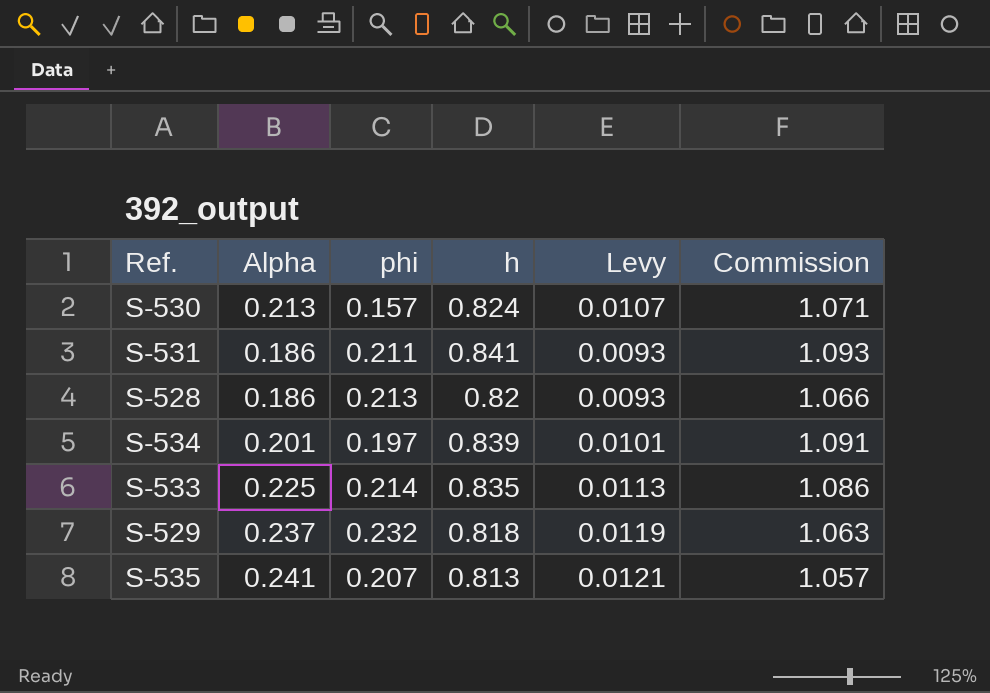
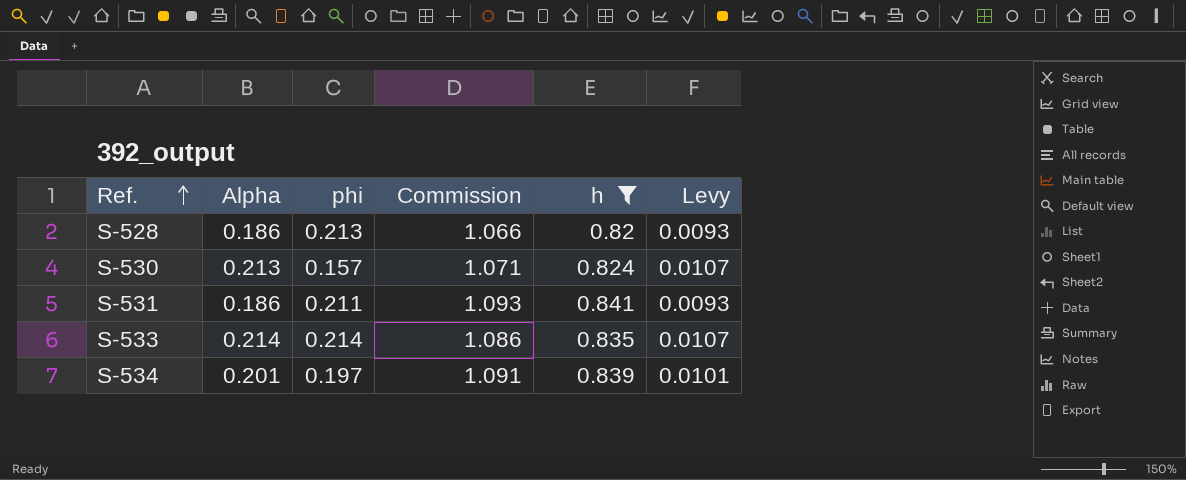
filter: none -> h >= 0.82
row order: none -> Ref. ascending
column Commission | position: 6 -> 4
S-533 | Alpha: 0.225 -> 0.214
S-533 | Levy: 0.0113 -> 0.0107

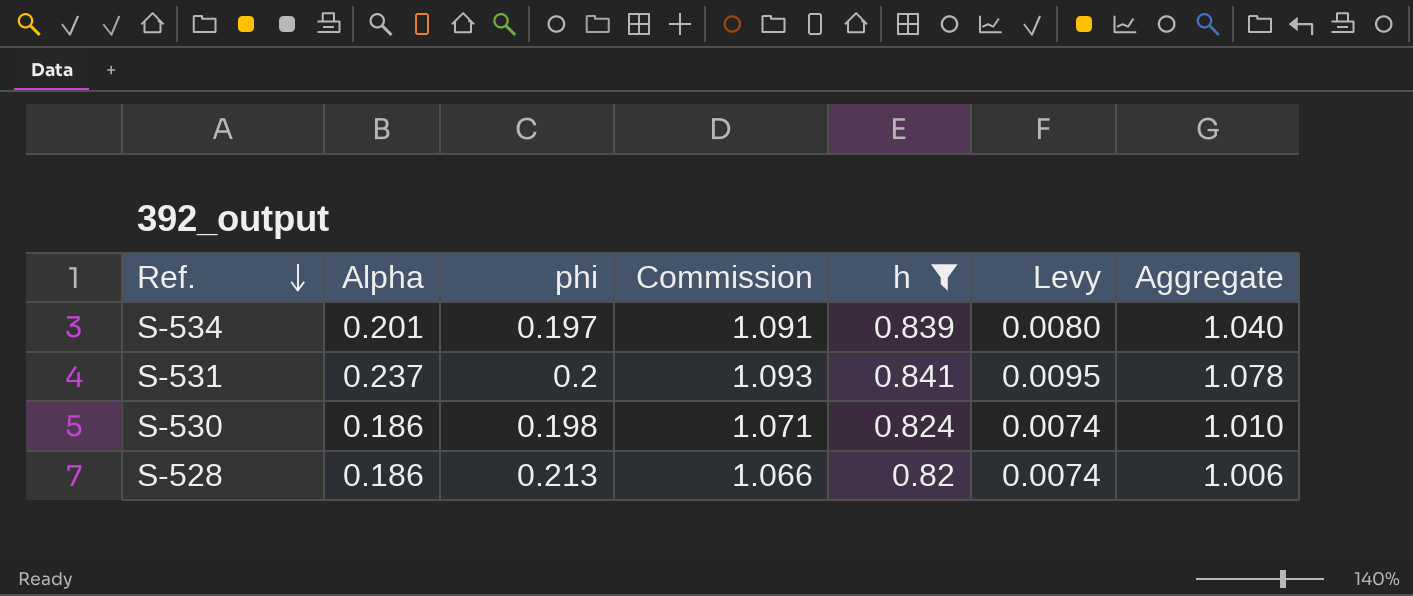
row order: Ref. ascending -> Ref. descending
column Levy | formula: [Alpha] * 0.05 -> [Alpha] * 0.04
column Aggregate | formula: none -> [Alpha] + [h]
row S-533: 0.214 | 0.214 | 1.086 | 0.835 | 0.0107 -> none
S-531 | Alpha: 0.186 -> 0.237
S-531 | phi: 0.211 -> 0.2
S-530 | Alpha: 0.213 -> 0.186
S-530 | phi: 0.157 -> 0.198

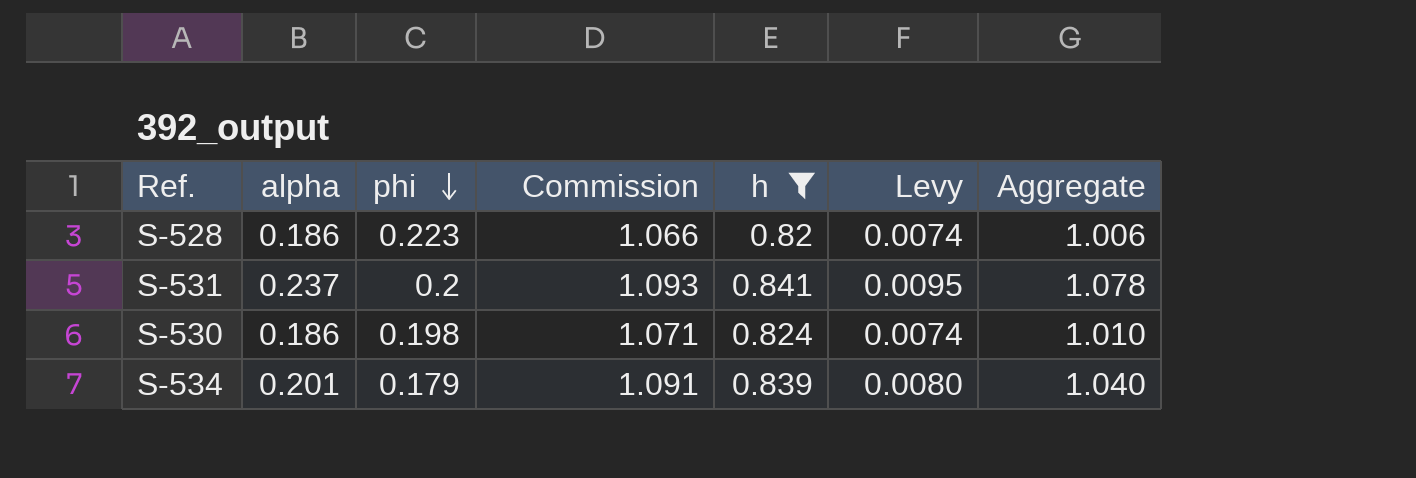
row order: Ref. descending -> phi descending
column name: Alpha -> alpha
S-528 | phi: 0.213 -> 0.223
S-534 | phi: 0.197 -> 0.179

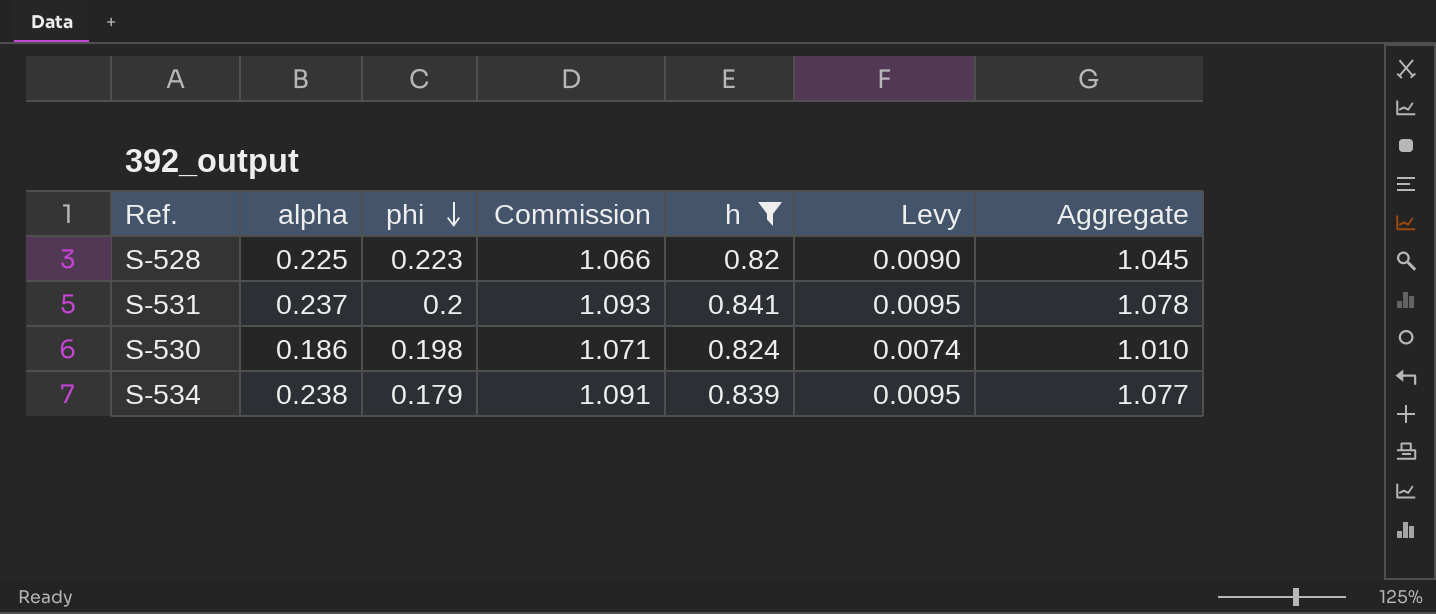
S-528 | alpha: 0.186 -> 0.225
S-528 | Levy: 0.0074 -> 0.0090
S-528 | Aggregate: 1.006 -> 1.045
S-534 | alpha: 0.201 -> 0.238
S-534 | Levy: 0.0080 -> 0.0095
S-534 | Aggregate: 1.040 -> 1.077

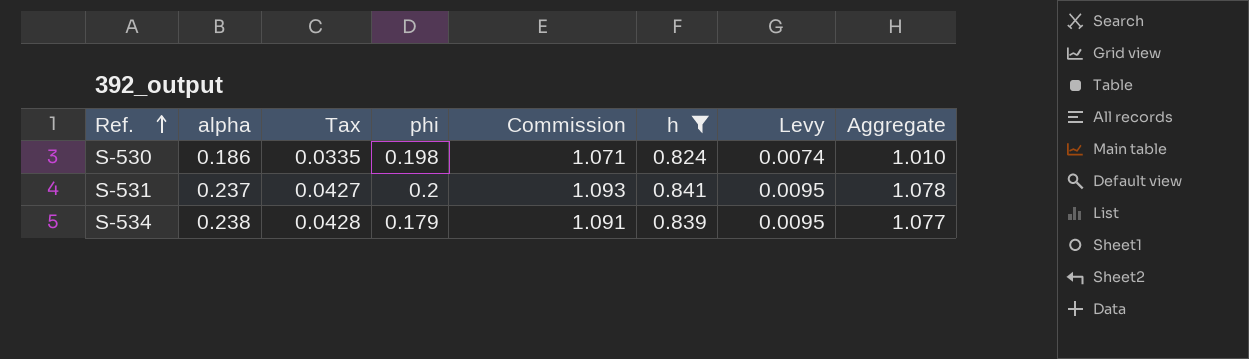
row order: phi descending -> Ref. ascending
column Tax | formula: none -> [alpha] * 0.18
row S-528: 0.225 | 0.223 | 1.066 | 0.82 | 0.0090 | 1.045 -> none

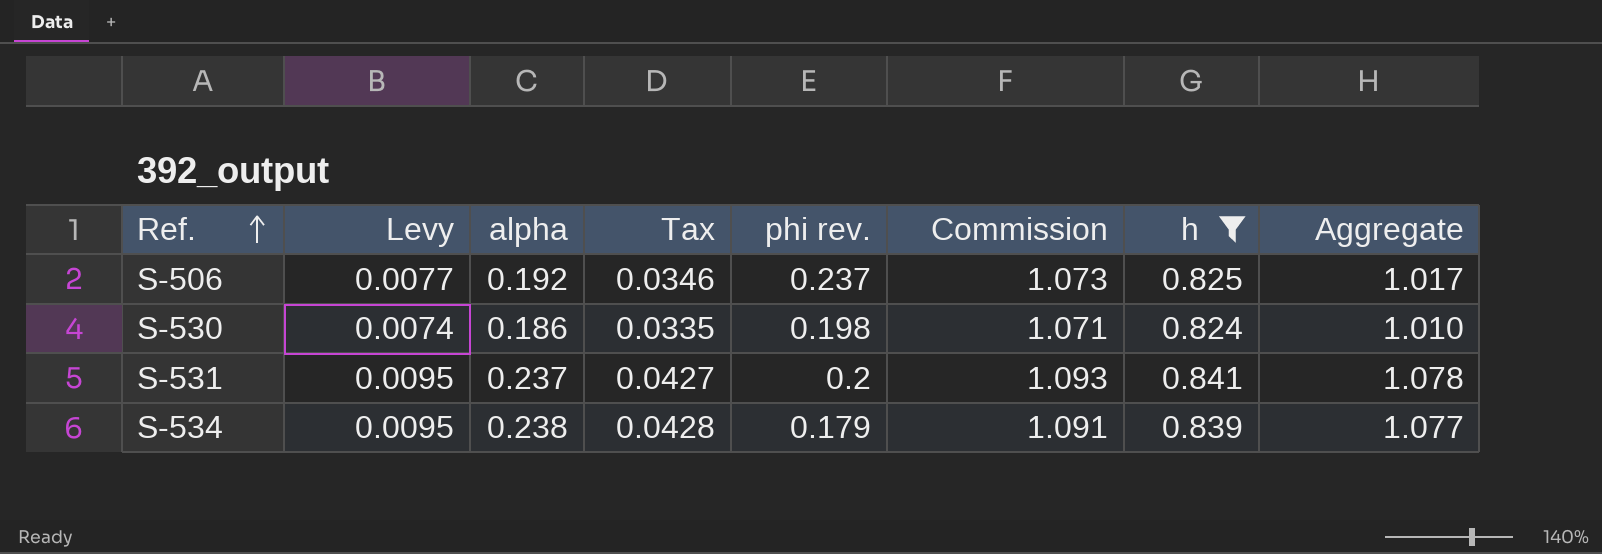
column Levy | position: 7 -> 2
column name: phi -> phi rev.
row S-506: none -> 0.0077 | 0.192 | 0.0346 | 0.237 | 1.073 | 0.825 | 1.017

